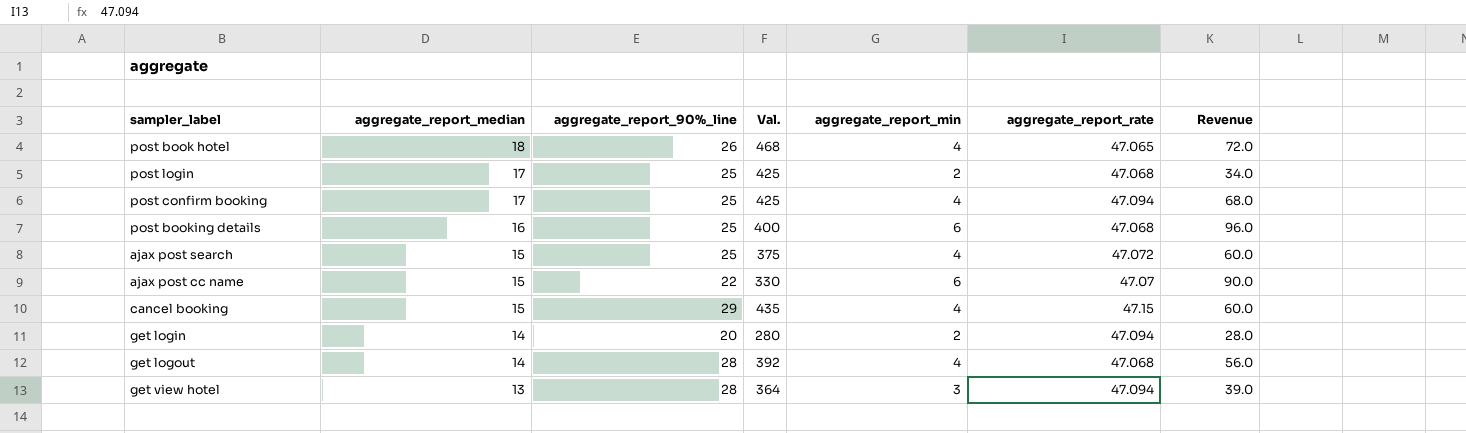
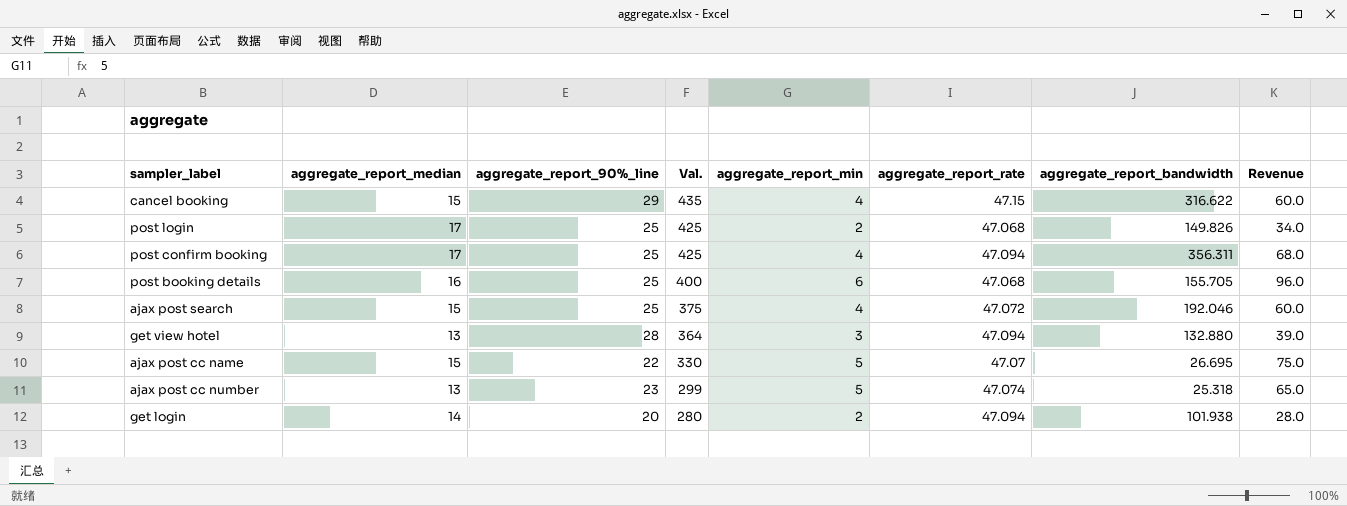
row order: aggregate_report_median descending -> Val. descending
column aggregate_report_bandwidth | position: none -> 7
row post book hotel: 18 | 26 | 468 | 4 | 47.065 | 72.0 -> none
row get logout: 14 | 28 | 392 | 4 | 47.068 | 56.0 -> none
ajax post cc name | aggregate_report_min: 6 -> 5
ajax post cc name | Revenue: 90.0 -> 75.0
row ajax post cc number: none -> 13 | 23 | 299 | 5 | 47.074 | 25.318 | 65.0

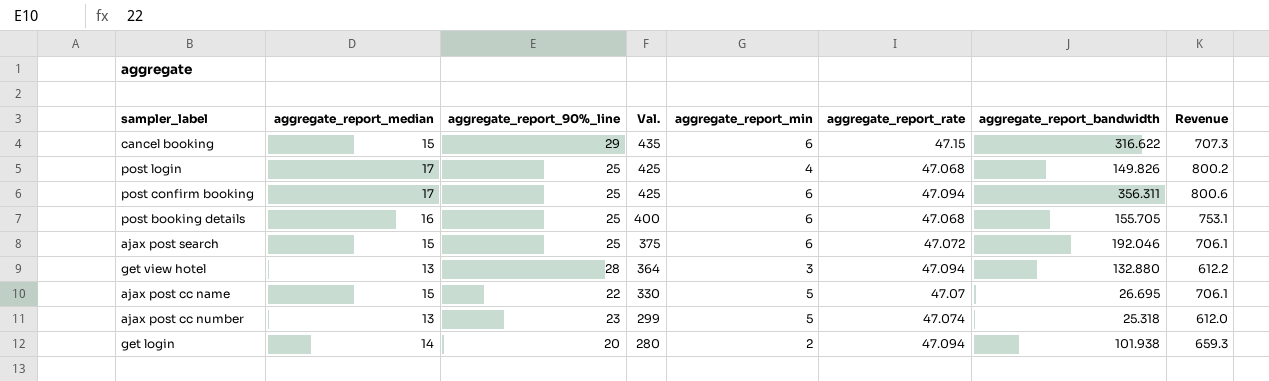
column Revenue | formula: [aggregate_report_median] * [aggregate_report_min] -> [aggregate_report_median] * [aggregate_report_rate]
cancel booking | aggregate_report_min: 4 -> 6
post login | aggregate_report_min: 2 -> 4
post confirm booking | aggregate_report_min: 4 -> 6
ajax post search | aggregate_report_min: 4 -> 6

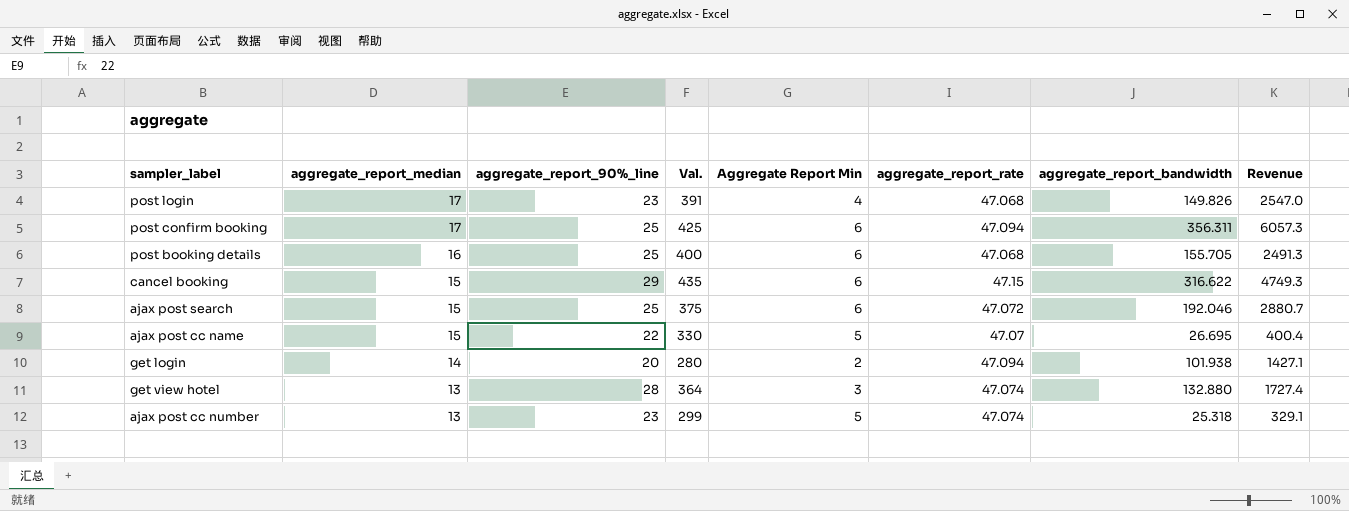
row order: Val. descending -> aggregate_report_median descending
column name: aggregate_report_min -> Aggregate Report Min
column Revenue | formula: [aggregate_report_median] * [aggregate_report_rate] -> [aggregate_report_median] * [aggregate_report_bandwidth]
post login | aggregate_report_90%_line: 25 -> 23
post login | Val.: 425 -> 391
get view hotel | aggregate_report_rate: 47.094 -> 47.074

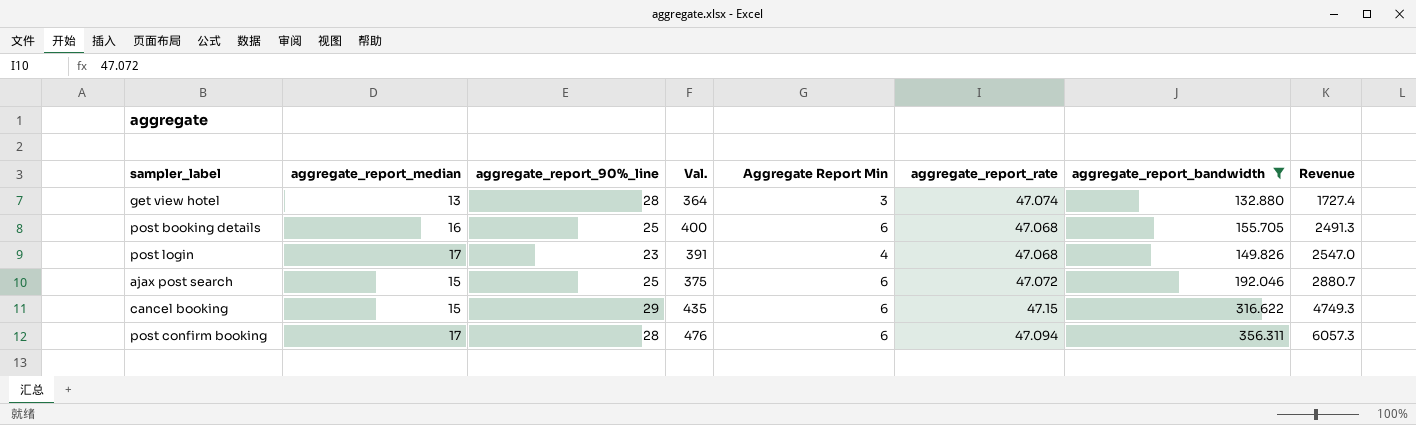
filter: none -> aggregate_report_bandwidth >= 132.880
row order: aggregate_report_median descending -> Revenue ascending
post confirm booking | aggregate_report_90%_line: 25 -> 28
post confirm booking | Val.: 425 -> 476

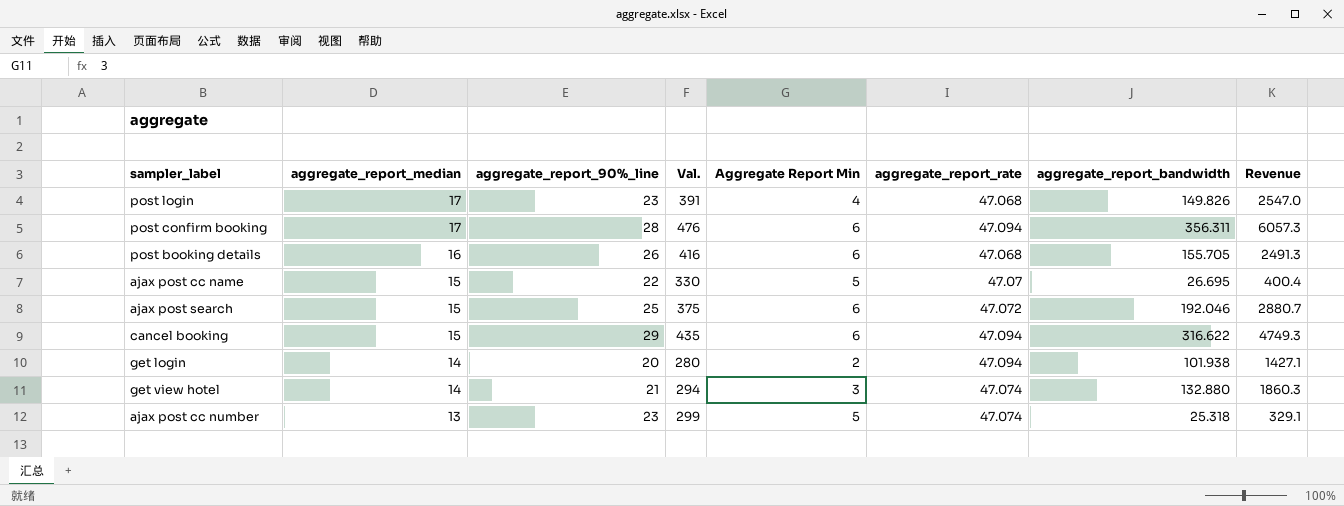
filter: aggregate_report_bandwidth >= 132.880 -> none
row order: Revenue ascending -> aggregate_report_median descending
post booking details | aggregate_report_90%_line: 25 -> 26
post booking details | Val.: 400 -> 416
cancel booking | aggregate_report_rate: 47.15 -> 47.094
get view hotel | aggregate_report_median: 13 -> 14
get view hotel | aggregate_report_90%_line: 28 -> 21
get view hotel | Val.: 364 -> 294
get view hotel | Revenue: 1727.4 -> 1860.3

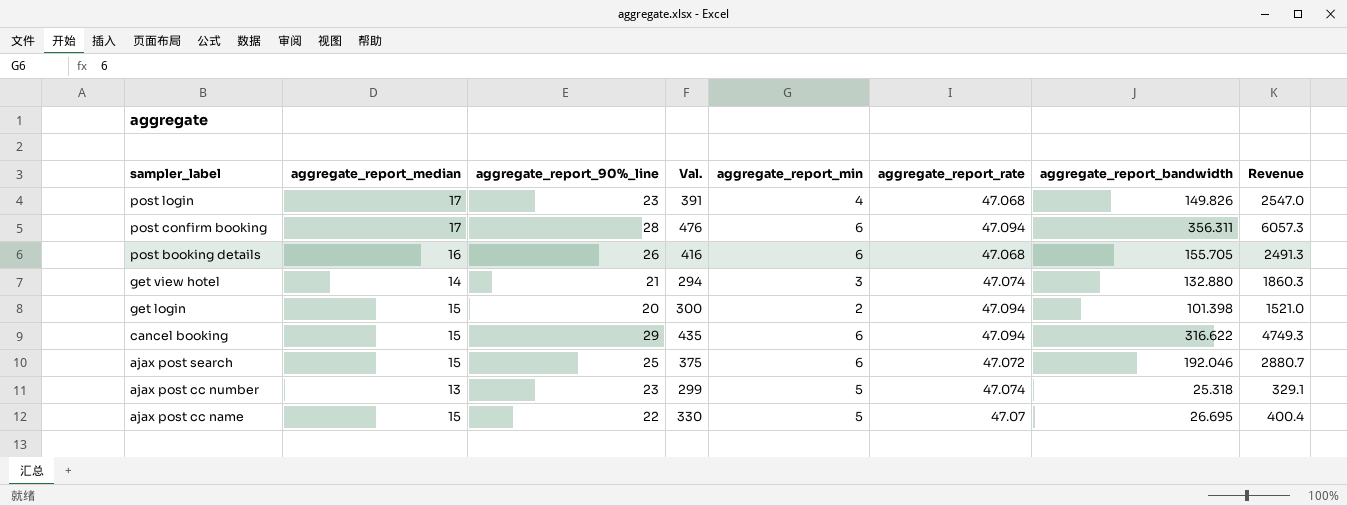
row order: aggregate_report_median descending -> sampler_label descending
column name: Aggregate Report Min -> aggregate_report_min
get login | aggregate_report_median: 14 -> 15
get login | Val.: 280 -> 300
get login | aggregate_report_bandwidth: 101.938 -> 101.398
get login | Revenue: 1427.1 -> 1521.0

